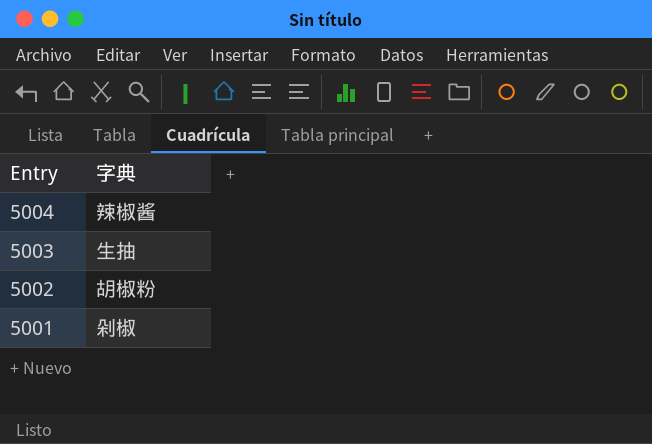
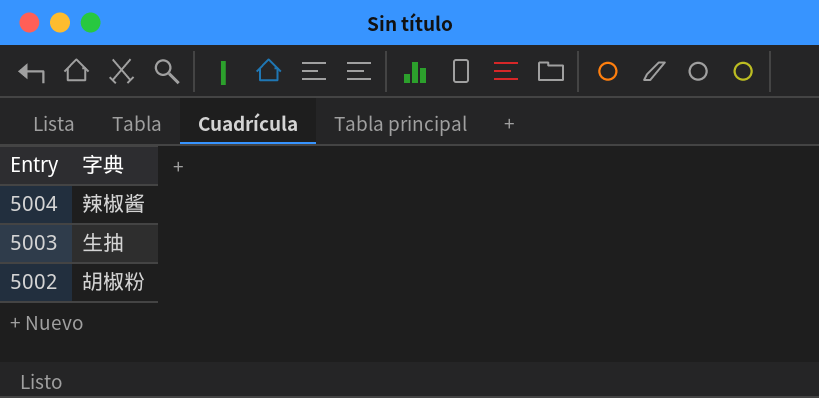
row 5001: 剁椒 -> none

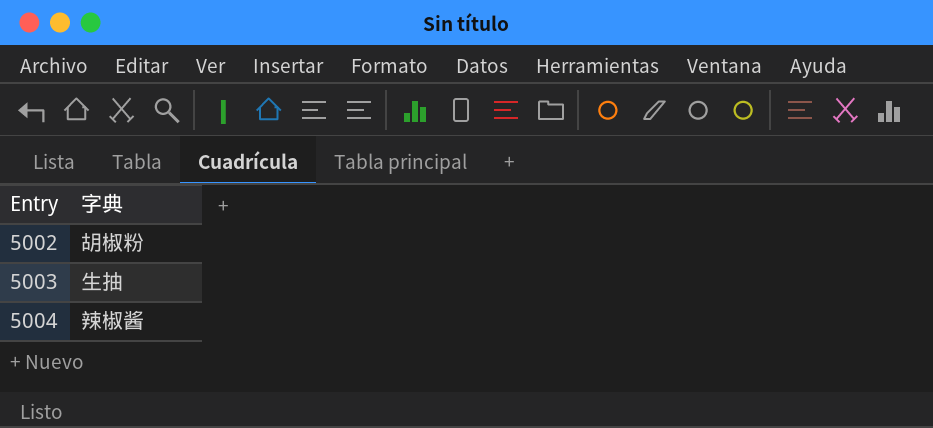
row order: Entry descending -> Entry ascending

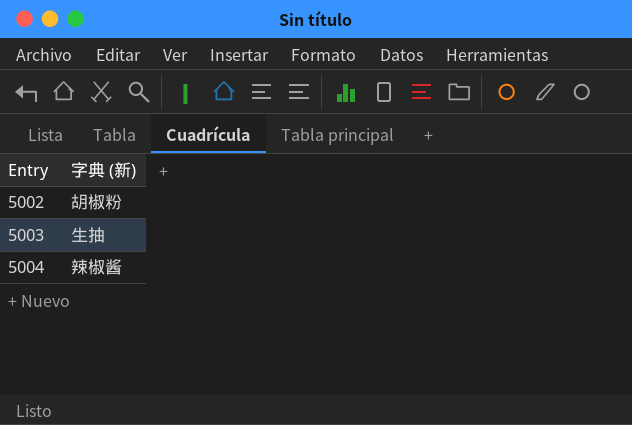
column name: 字典 -> 字典 (新)

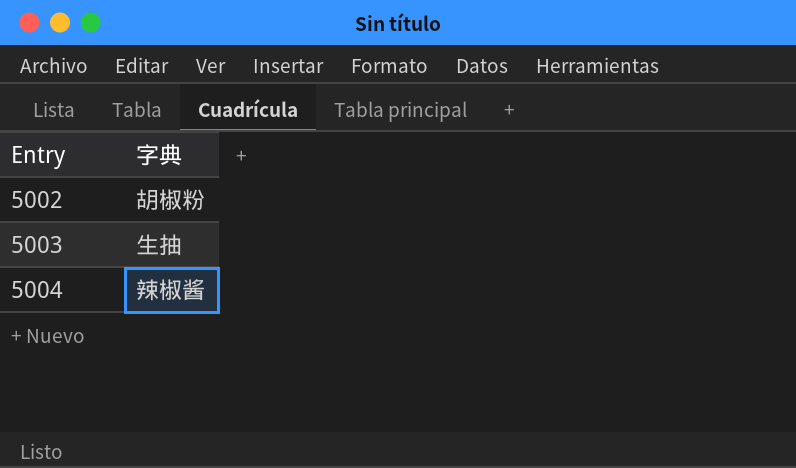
column name: 字典 (新) -> 字典

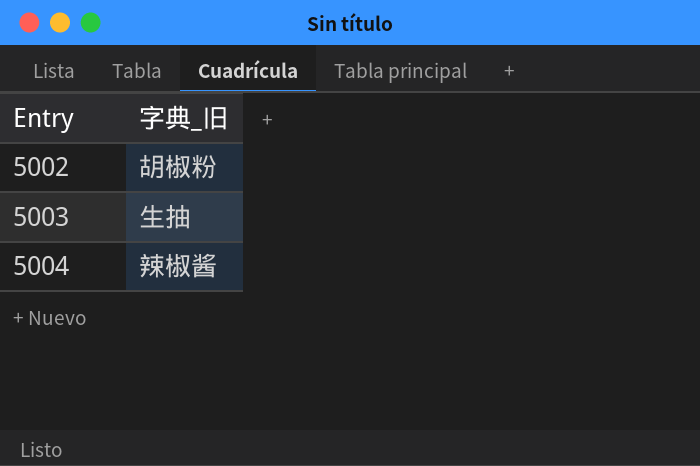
column name: 字典 -> 字典_旧

